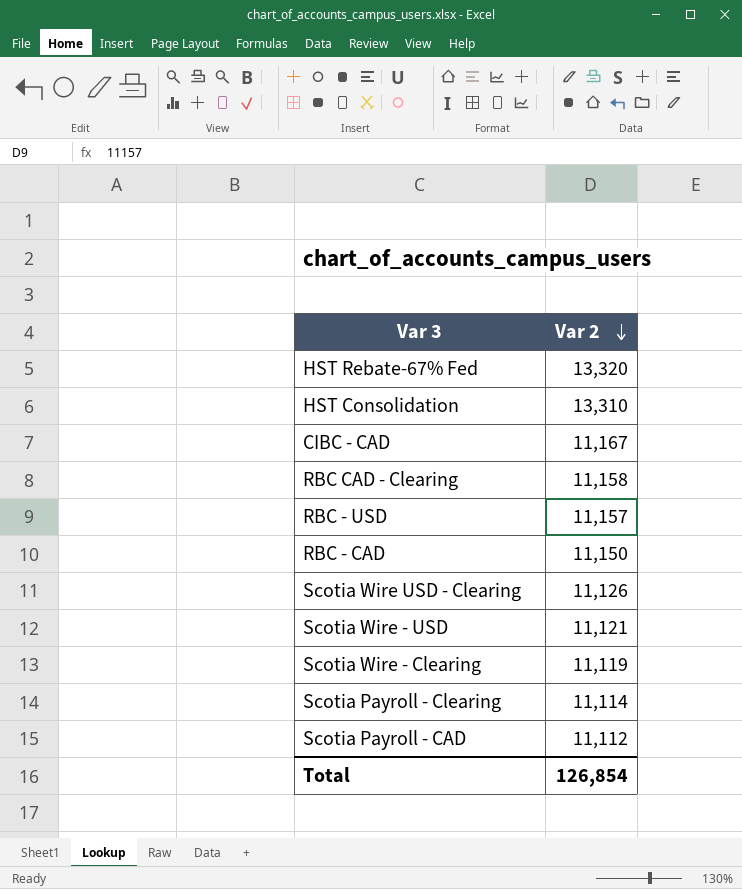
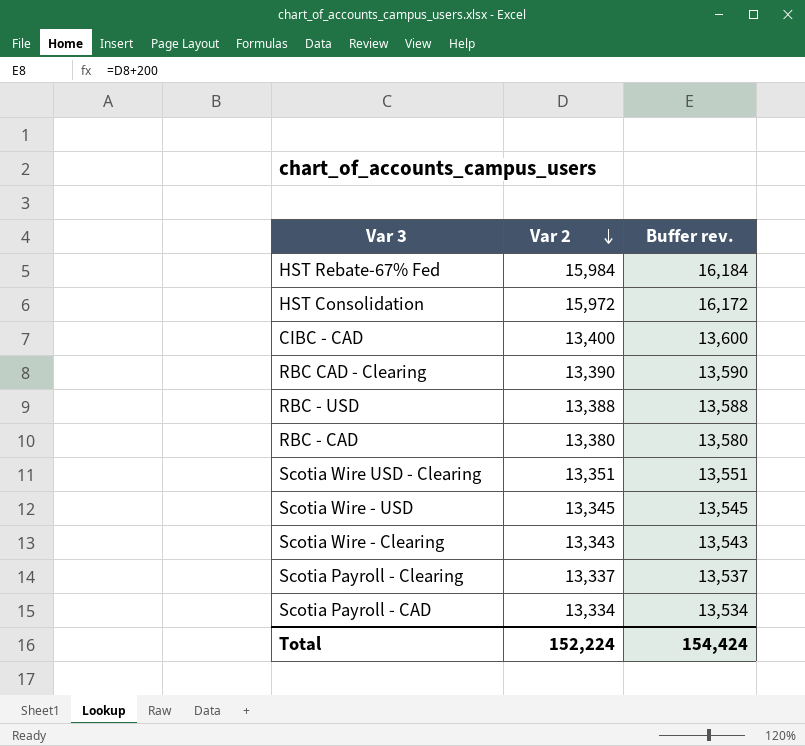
column Buffer rev. | formula: none -> [Var 2] + 200
HST Rebate-67% Fed | Var 2: 13,320 -> 15,984
HST Consolidation | Var 2: 13,310 -> 15,972
CIBC - CAD | Var 2: 11,167 -> 13,400
RBC CAD - Clearing | Var 2: 11,158 -> 13,390
RBC - USD | Var 2: 11,157 -> 13,388
RBC - CAD | Var 2: 11,150 -> 13,380
Scotia Wire USD - Clearing | Var 2: 11,126 -> 13,351
Scotia Wire - USD | Var 2: 11,121 -> 13,345
Scotia Wire - Clearing | Var 2: 11,119 -> 13,343
Scotia Payroll - Clearing | Var 2: 11,114 -> 13,337
Scotia Payroll - CAD | Var 2: 11,112 -> 13,334
Total | Var 2: 126,854 -> 152,224

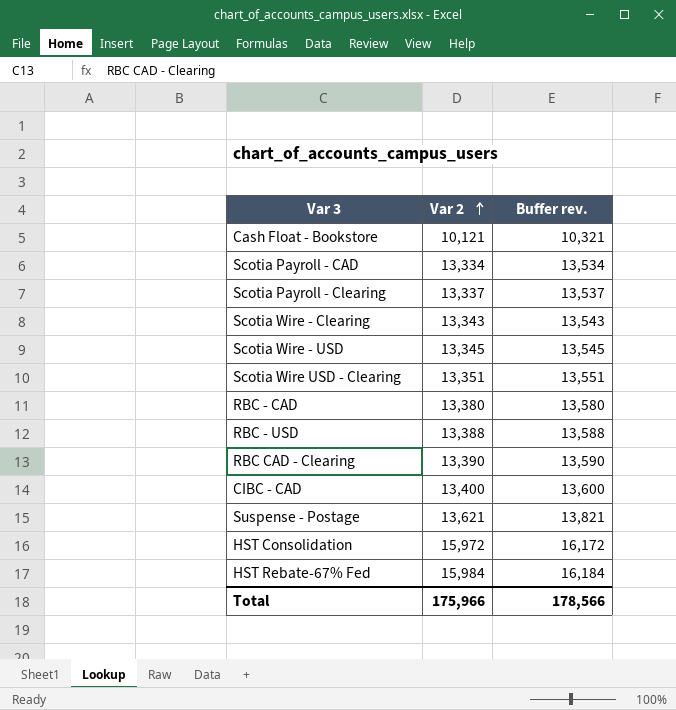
row order: Var 2 descending -> Var 2 ascending
row Cash Float - Bookstore: none -> 10,121 | 10,321
row Suspense - Postage: none -> 13,621 | 13,821
Total | Var 2: 152,224 -> 175,966
Total | Buffer rev.: 154,424 -> 178,566

